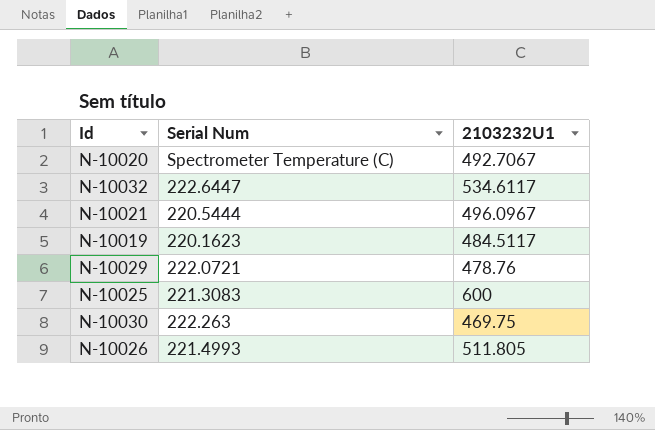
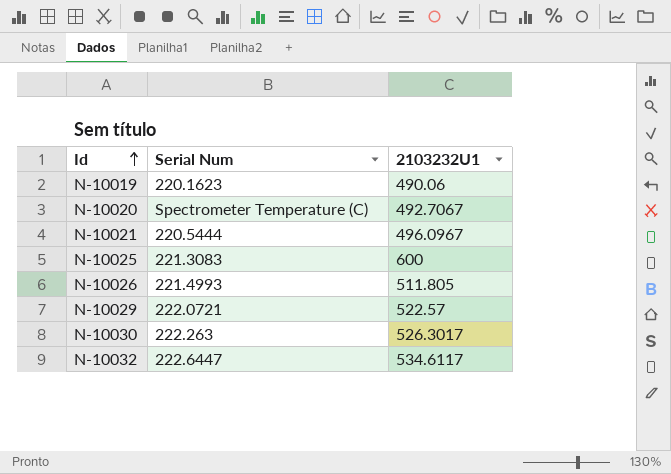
row order: none -> Id ascending
N-10019 | 2103232U1: 484.5117 -> 490.06
N-10029 | 2103232U1: 478.76 -> 522.57
N-10030 | 2103232U1: 469.75 -> 526.3017

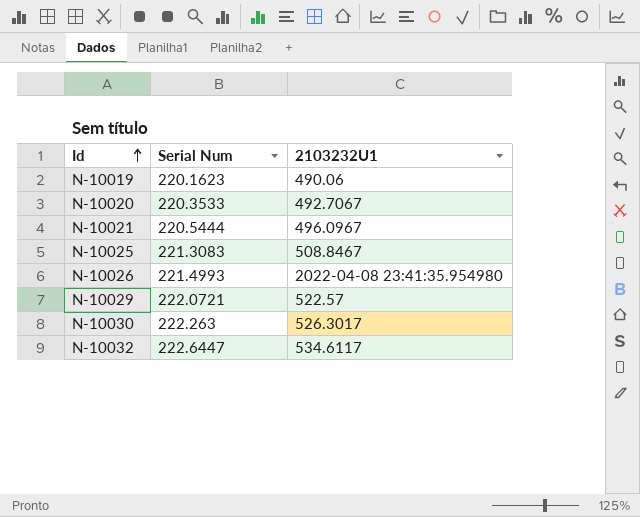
N-10020 | Serial Num: Spectrometer Temperature (C) -> 220.3533
N-10025 | 2103232U1: 600 -> 508.8467
N-10026 | 2103232U1: 511.805 -> 2022-04-08 23:41:35.954980

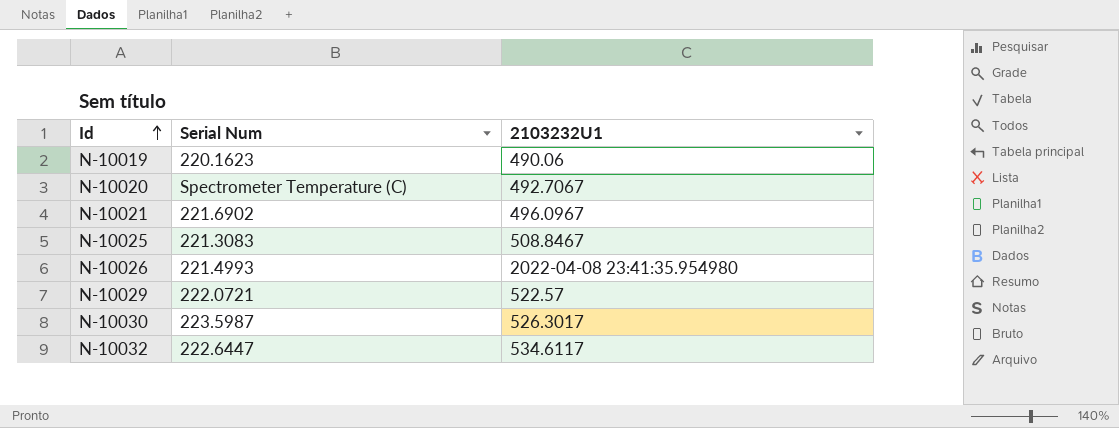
N-10020 | Serial Num: 220.3533 -> Spectrometer Temperature (C)
N-10021 | Serial Num: 220.5444 -> 221.6902
N-10030 | Serial Num: 222.263 -> 223.5987

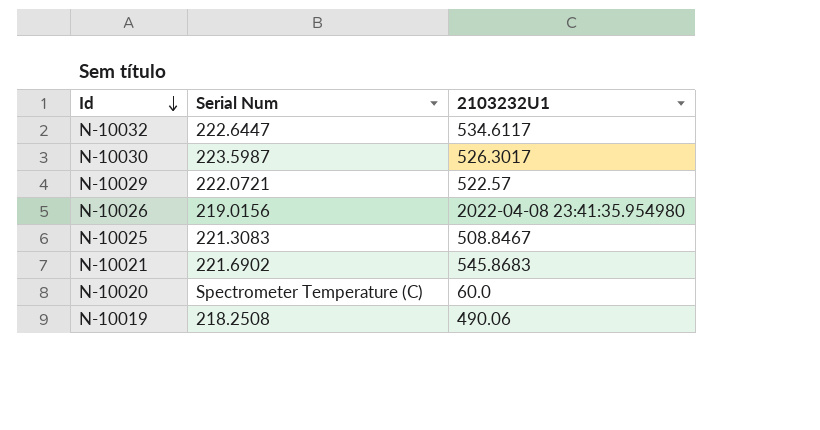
row order: Id ascending -> Id descending
N-10026 | Serial Num: 221.4993 -> 219.0156
N-10021 | 2103232U1: 496.0967 -> 545.8683
N-10020 | 2103232U1: 492.7067 -> 60.0
N-10019 | Serial Num: 220.1623 -> 218.2508

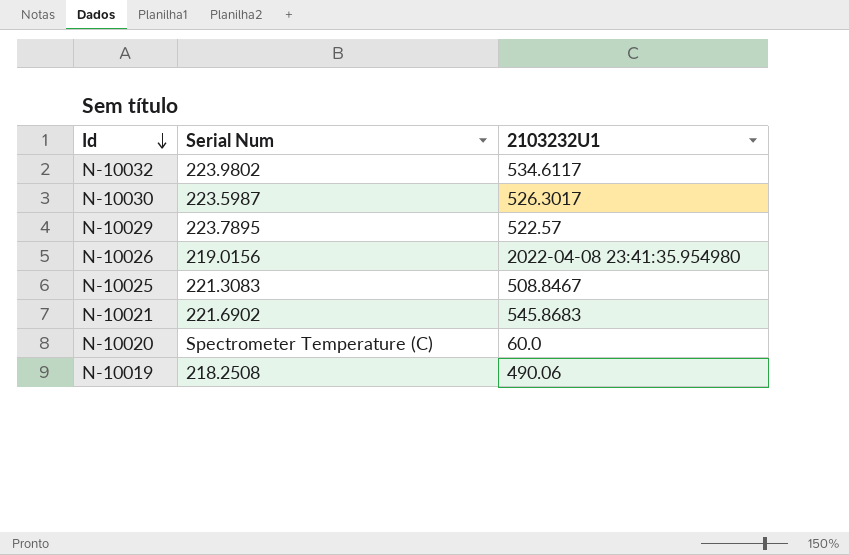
N-10032 | Serial Num: 222.6447 -> 223.9802
N-10029 | Serial Num: 222.0721 -> 223.7895

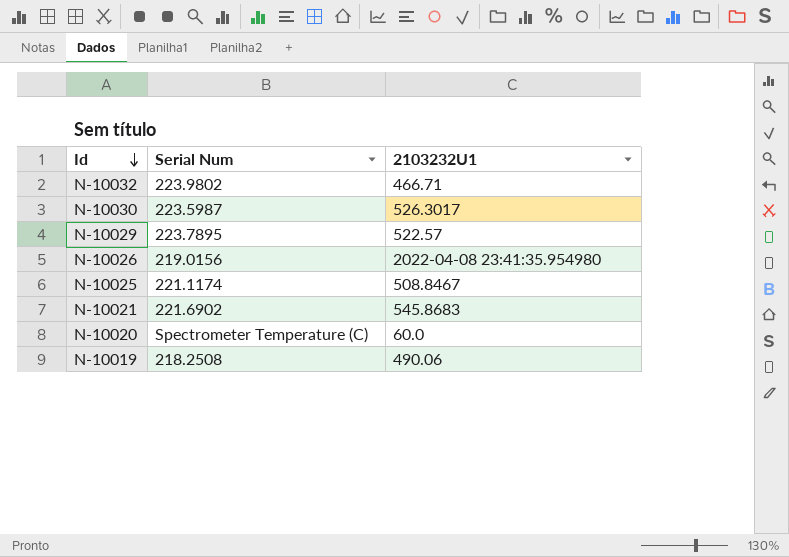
N-10032 | 2103232U1: 534.6117 -> 466.71
N-10025 | Serial Num: 221.3083 -> 221.1174

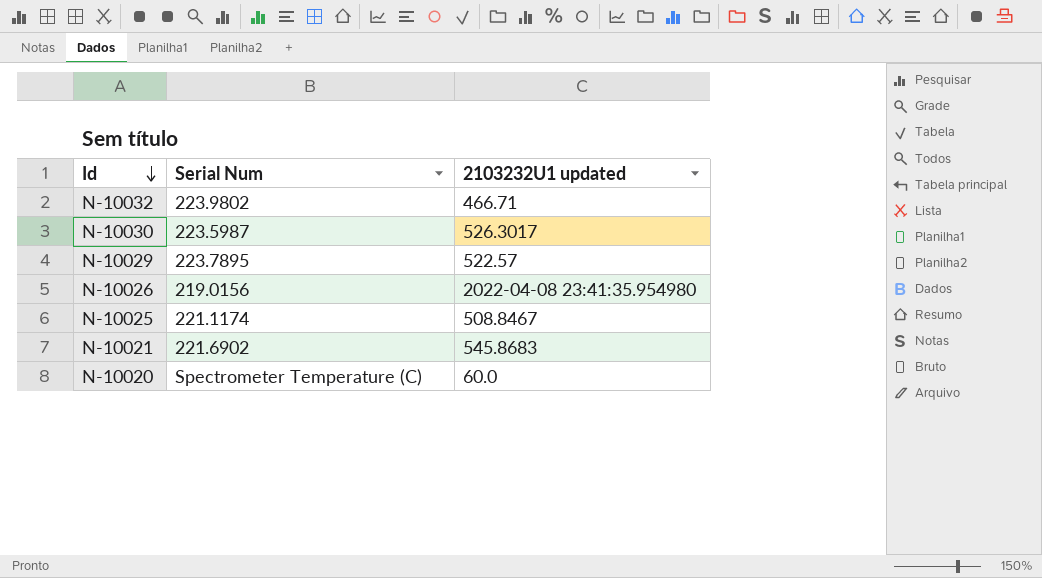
column name: 2103232U1 -> 2103232U1 updated
row N-10019: 218.2508 | 490.06 -> none

